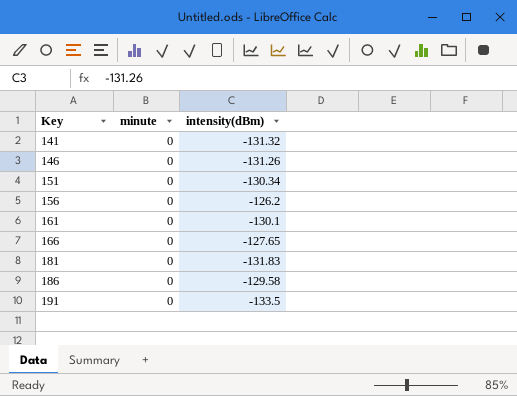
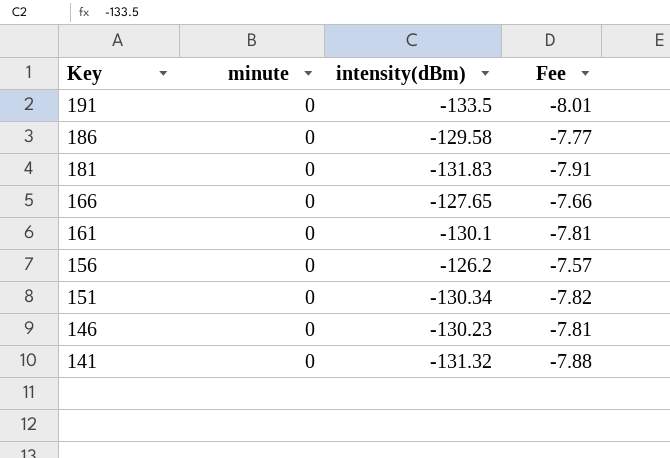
row order: Key ascending -> Key descending
column Fee | formula: none -> [intensity(dBm)] * 0.06
146 | intensity(dBm): -131.26 -> -130.23

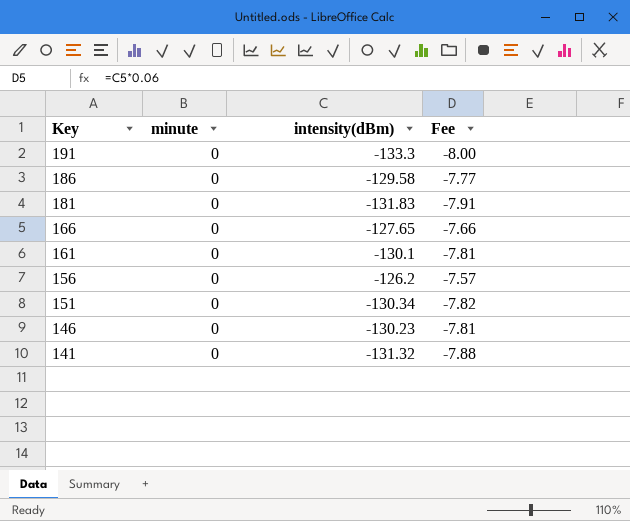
191 | intensity(dBm): -133.5 -> -133.3
191 | Fee: -8.01 -> -8.00

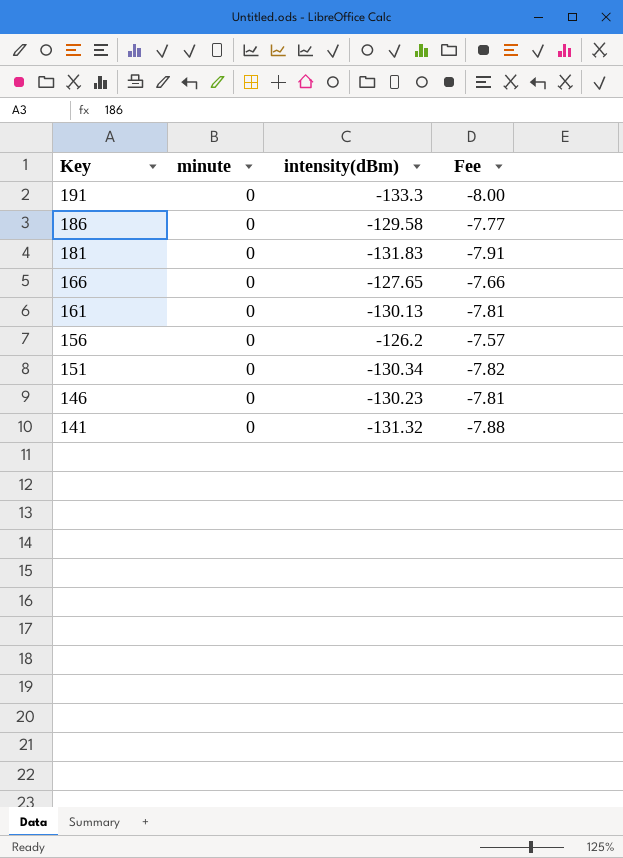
161 | intensity(dBm): -130.1 -> -130.13

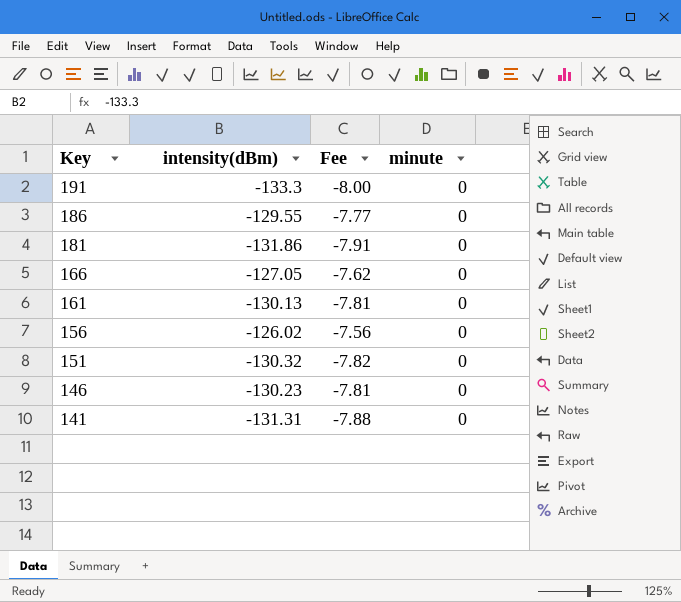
column minute | position: 2 -> 4
186 | intensity(dBm): -129.58 -> -129.55
181 | intensity(dBm): -131.83 -> -131.86
166 | intensity(dBm): -127.65 -> -127.05
166 | Fee: -7.66 -> -7.62
156 | intensity(dBm): -126.2 -> -126.02
156 | Fee: -7.57 -> -7.56
151 | intensity(dBm): -130.34 -> -130.32
141 | intensity(dBm): -131.32 -> -131.31

